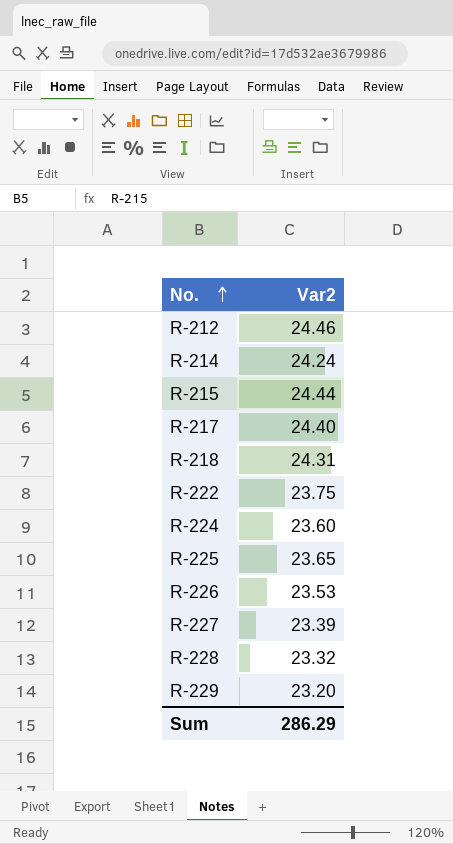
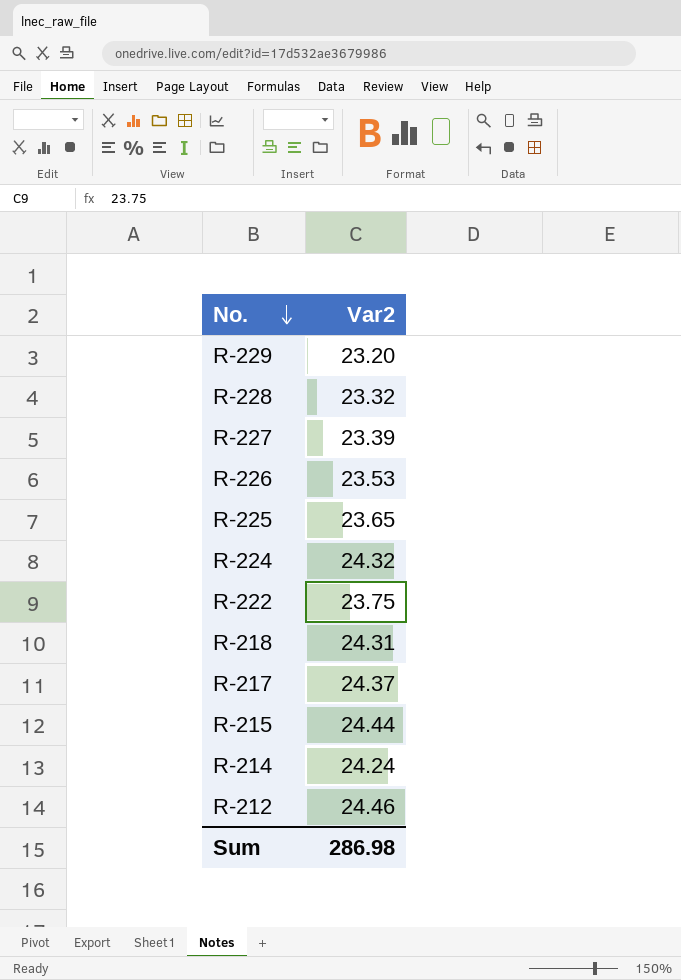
row order: No. ascending -> No. descending
R-224 | Var2: 23.60 -> 24.32
R-217 | Var2: 24.40 -> 24.37
Sum | Var2: 286.29 -> 286.98

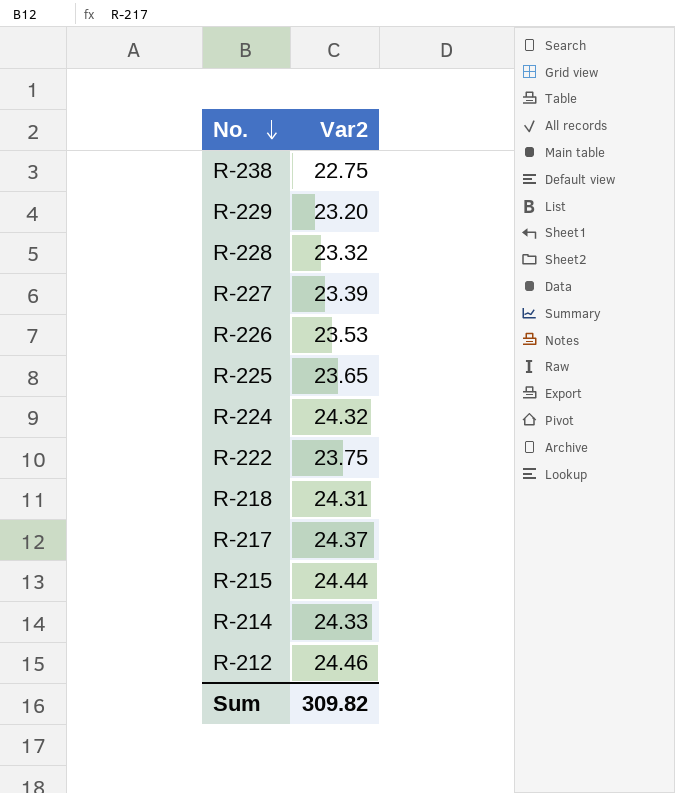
row R-238: none -> 22.75
R-214 | Var2: 24.24 -> 24.33
Sum | Var2: 286.98 -> 309.82

